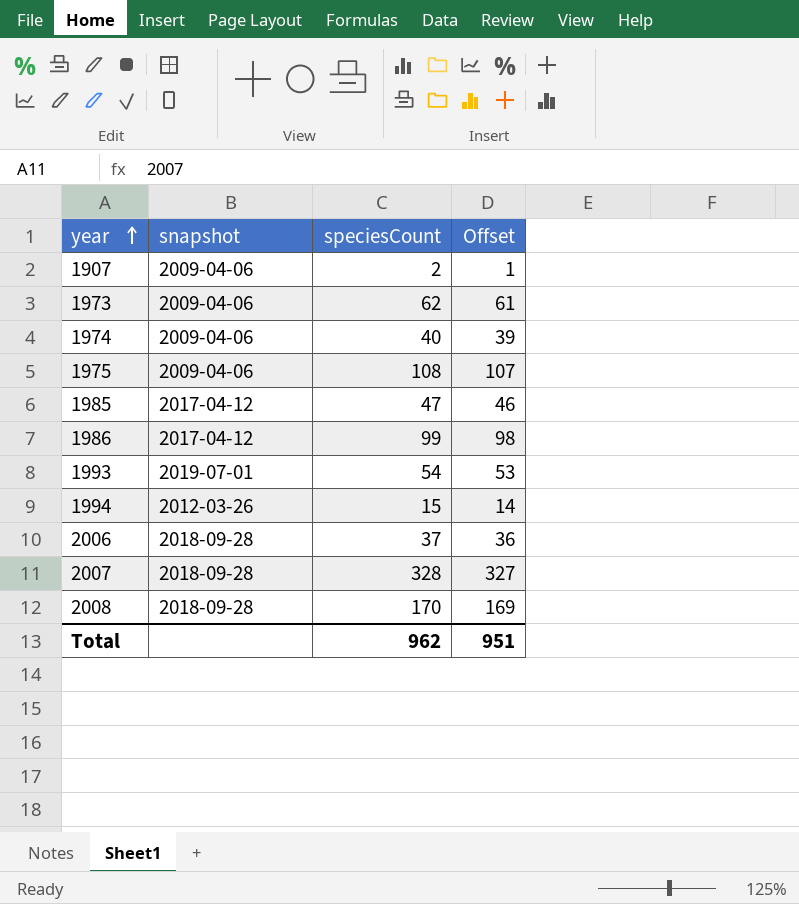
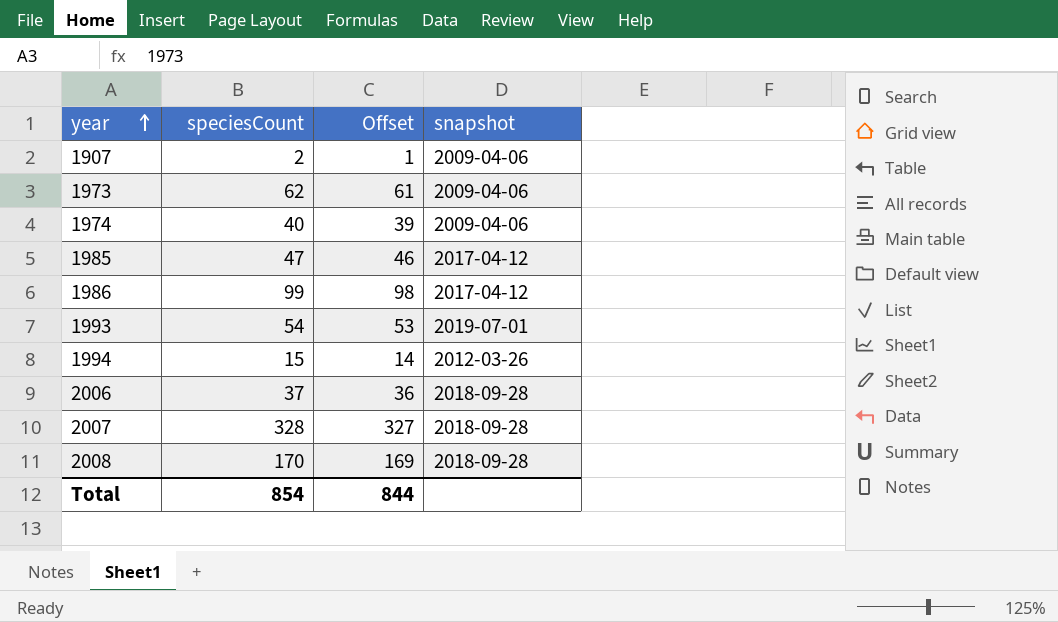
column snapshot | position: 2 -> 4
row 1975: 2009-04-06 | 108 | 107 -> none
Total | speciesCount: 962 -> 854
Total | Offset: 951 -> 844

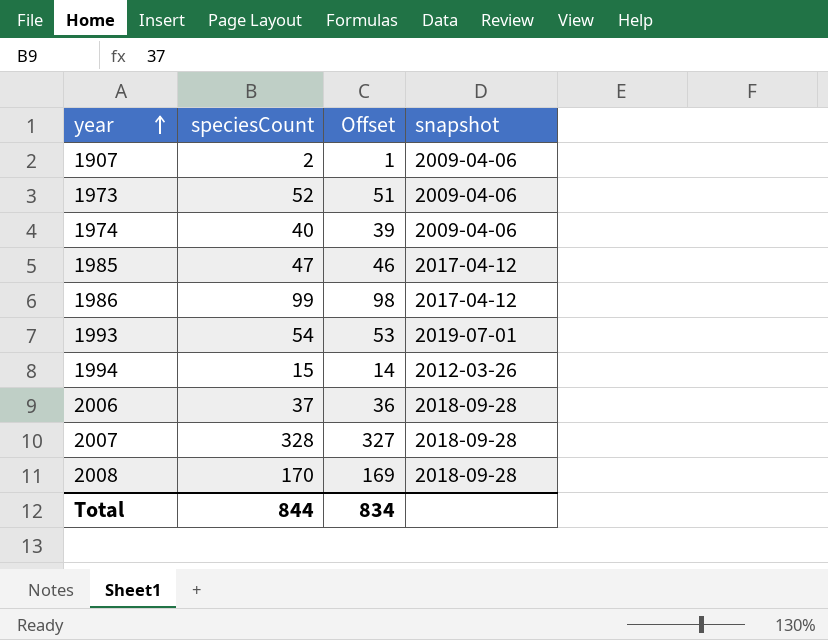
1973 | speciesCount: 62 -> 52
1973 | Offset: 61 -> 51
Total | speciesCount: 854 -> 844
Total | Offset: 844 -> 834

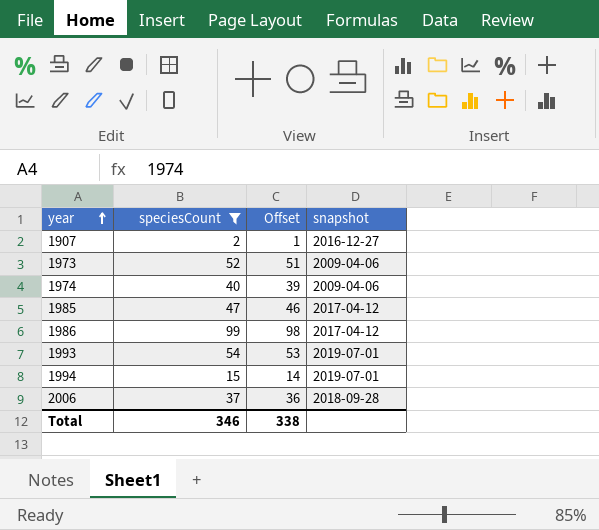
filter: none -> speciesCount <= 99
1907 | snapshot: 2009-04-06 -> 2016-12-27
1994 | snapshot: 2012-03-26 -> 2019-07-01
Total | speciesCount: 844 -> 346
Total | Offset: 834 -> 338

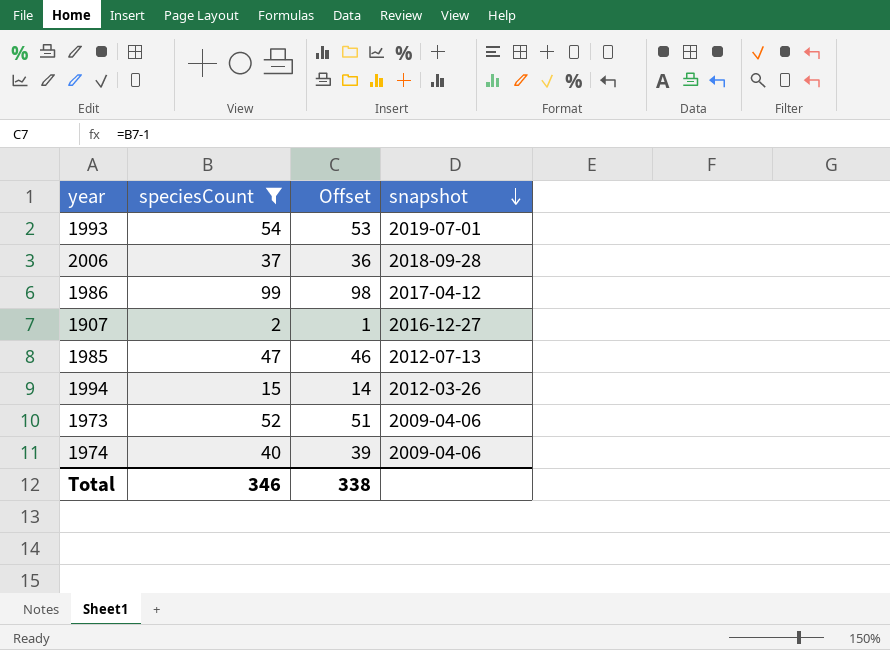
row order: year ascending -> snapshot descending
1985 | snapshot: 2017-04-12 -> 2012-07-13
1994 | snapshot: 2019-07-01 -> 2012-03-26

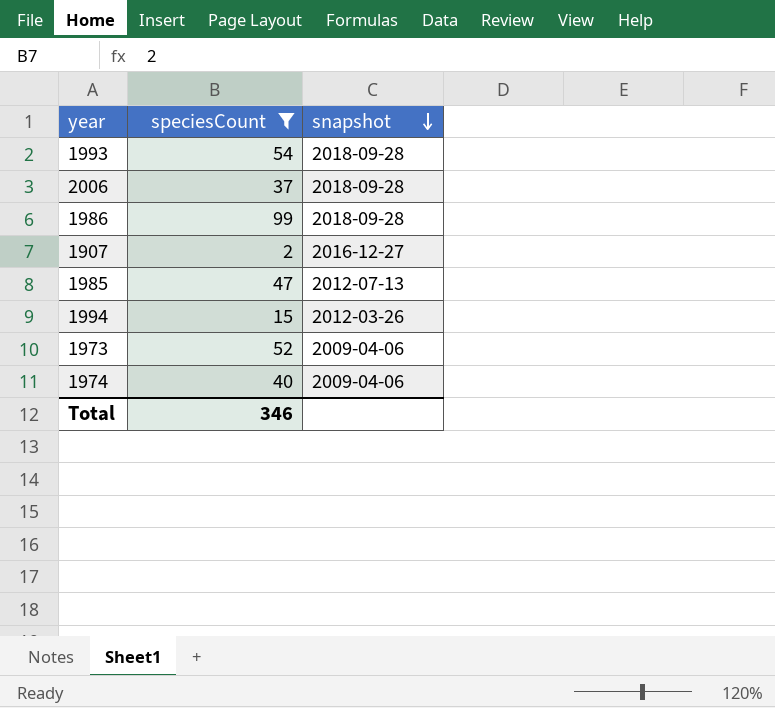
column Offset | formula: [speciesCount] - 1 -> none
1993 | snapshot: 2019-07-01 -> 2018-09-28
1986 | snapshot: 2017-04-12 -> 2018-09-28

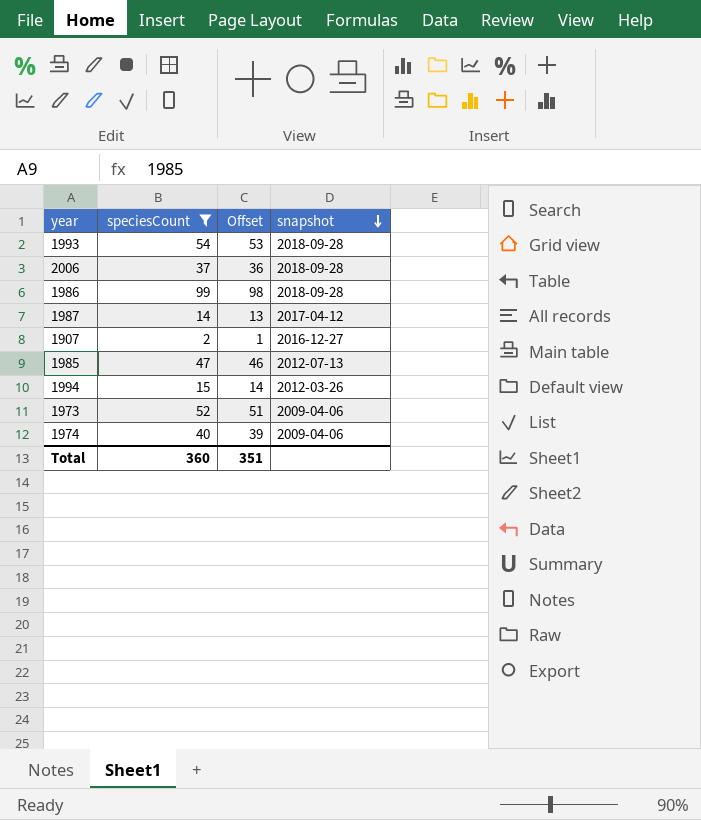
column Offset | formula: none -> [speciesCount] - 1
row 1987: none -> 14 | 13 | 2017-04-12
Total | speciesCount: 346 -> 360

